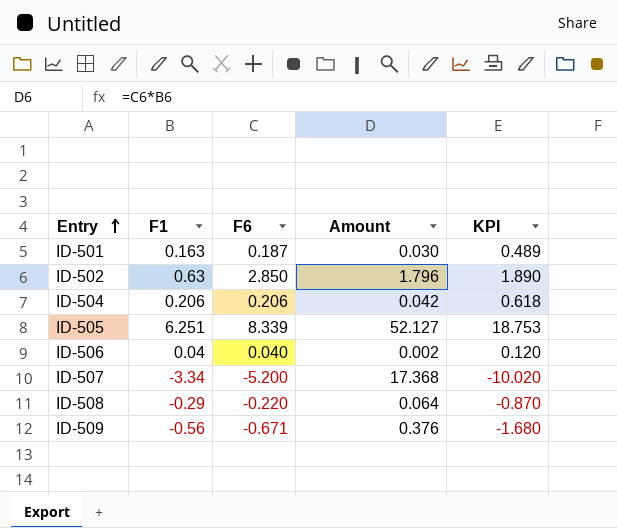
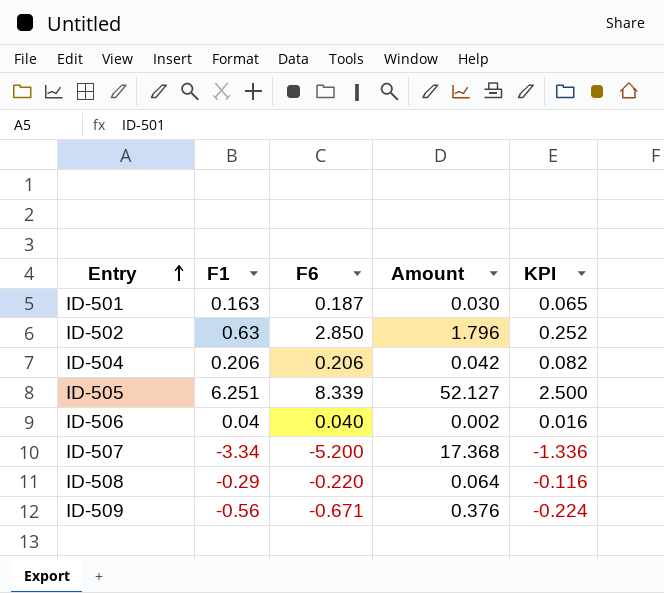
column KPI | formula: [F1] * 3 -> [F1] * 0.4

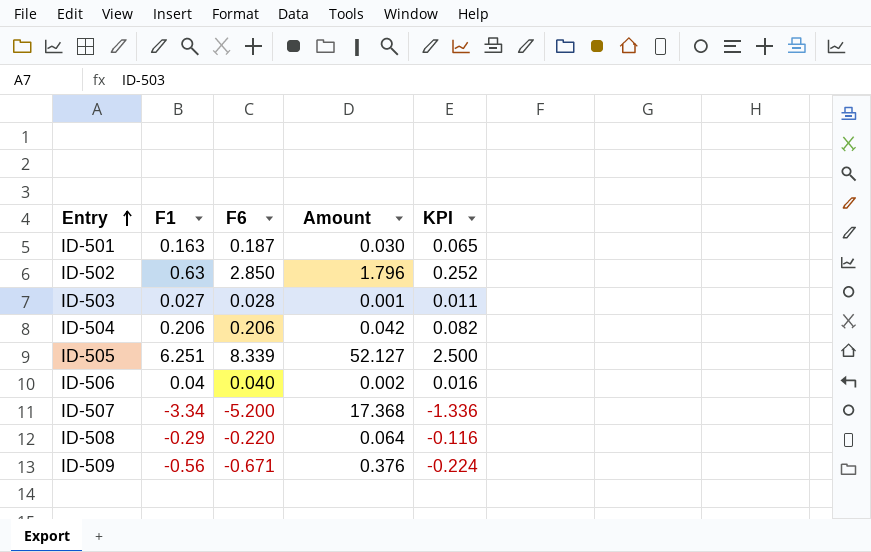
row ID-503: none -> 0.027 | 0.028 | 0.001 | 0.011

